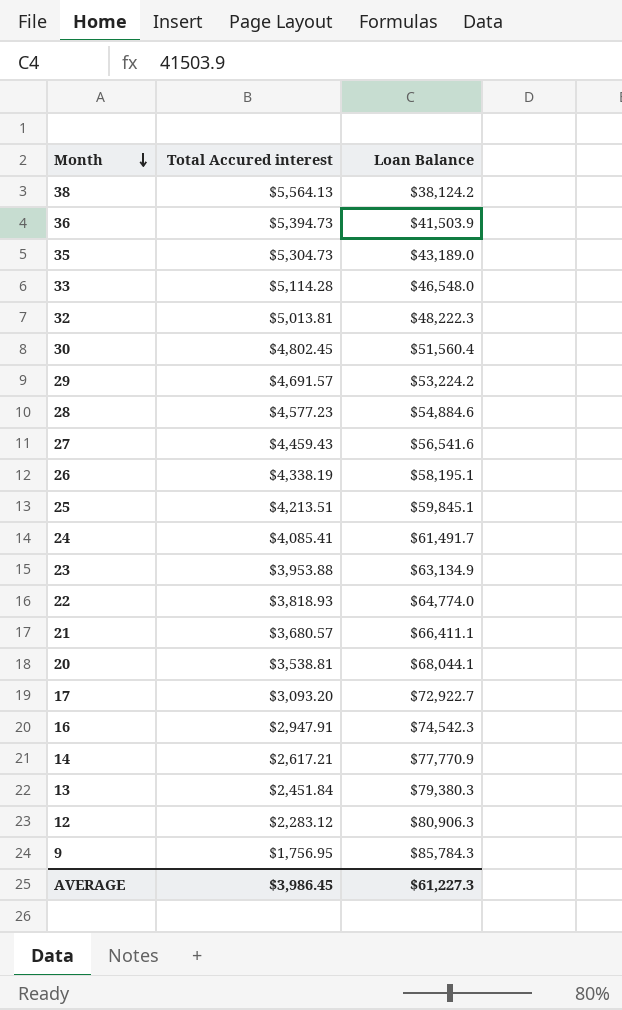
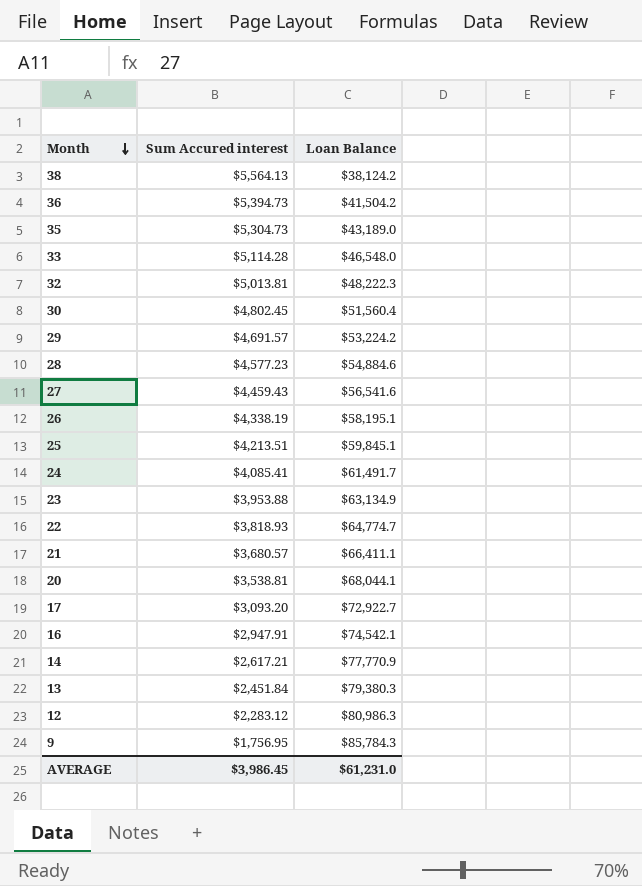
column name: Total Accured interest -> Sum Accured interest
36 | Loan Balance: $41,503.9 -> $41,504.2
22 | Loan Balance: $64,774.0 -> $64,774.7
16 | Loan Balance: $74,542.3 -> $74,542.1
12 | Loan Balance: $80,906.3 -> $80,986.3
AVERAGE | Loan Balance: $61,227.3 -> $61,231.0

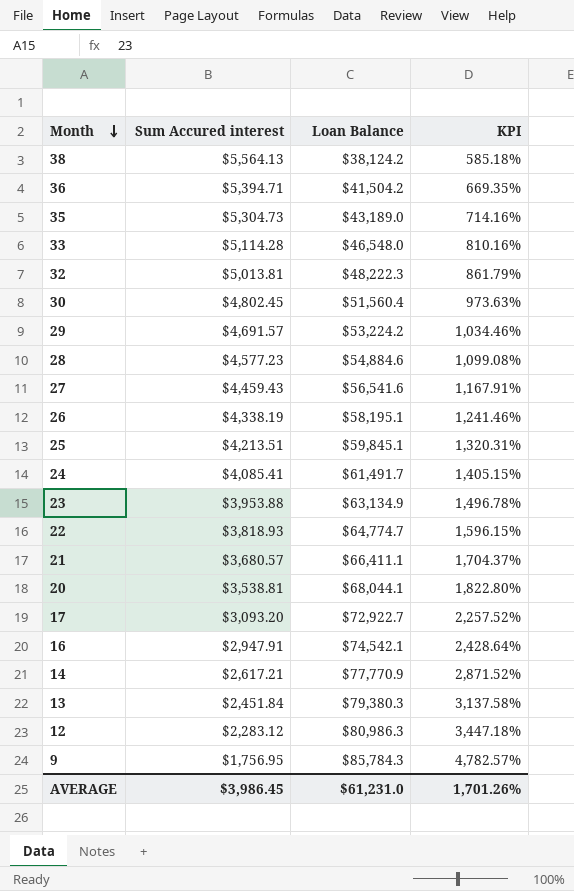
column KPI | formula: none -> ([Loan Balance] - [Sum Accured interest]) / [Sum Accured interest]
36 | Sum Accured interest: $5,394.73 -> $5,394.71

